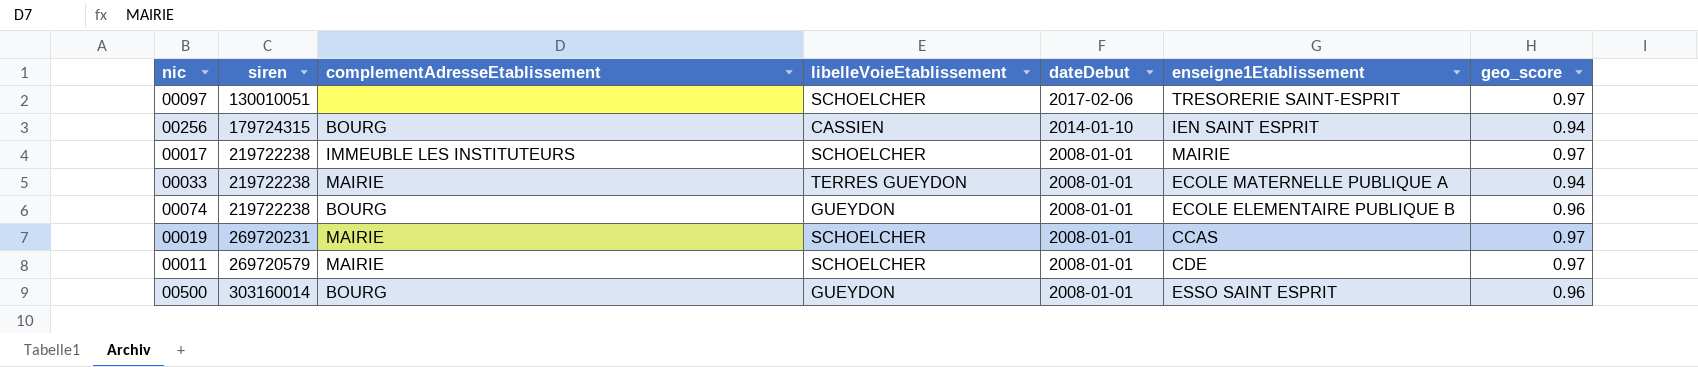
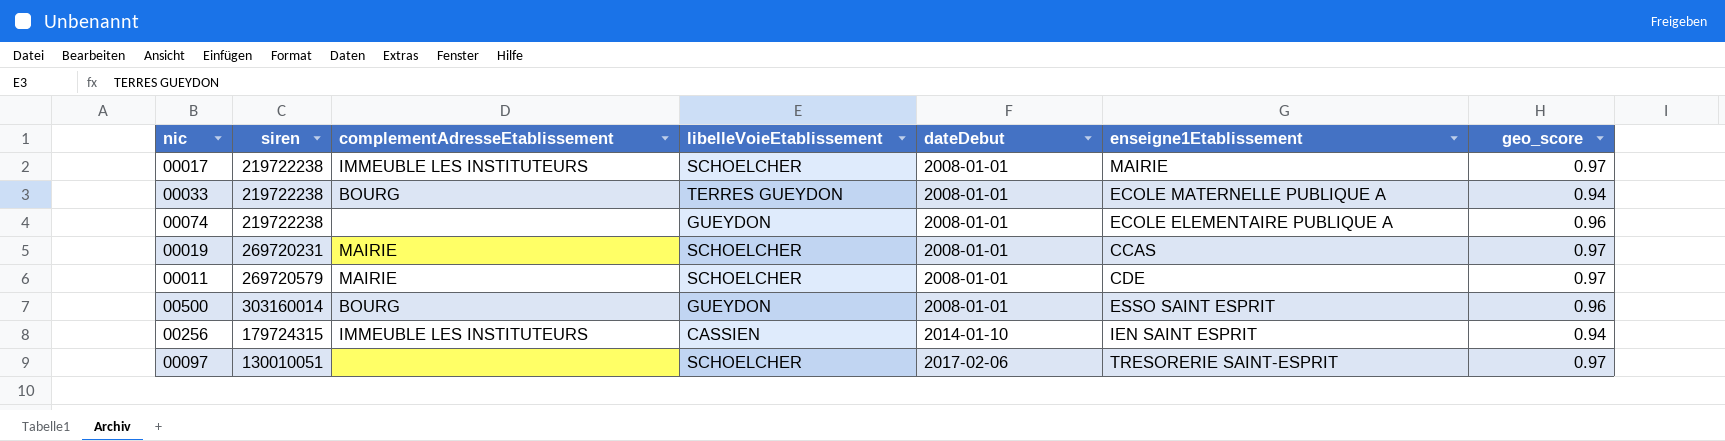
row order: siren ascending -> dateDebut ascending
00033 | complementAdresseEtablissement: MAIRIE -> BOURG
00074 | complementAdresseEtablissement: BOURG -> none
00074 | enseigne1Etablissement: ECOLE ELEMENTAIRE PUBLIQUE B -> ECOLE ELEMENTAIRE PUBLIQUE A
00256 | complementAdresseEtablissement: BOURG -> IMMEUBLE LES INSTITUTEURS

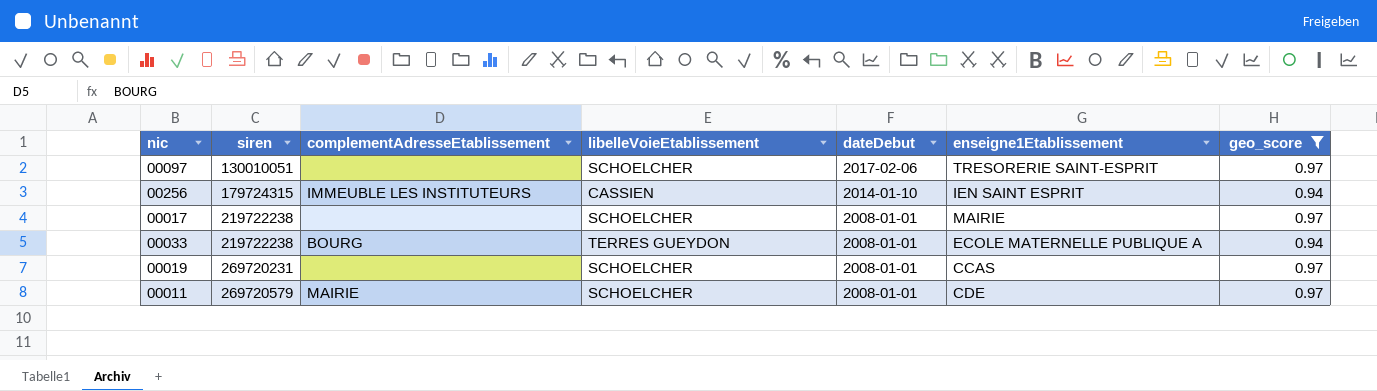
filter: none -> geo_score != 0.96
row order: dateDebut ascending -> siren ascending
00017 | complementAdresseEtablissement: IMMEUBLE LES INSTITUTEURS -> none
00019 | complementAdresseEtablissement: MAIRIE -> none

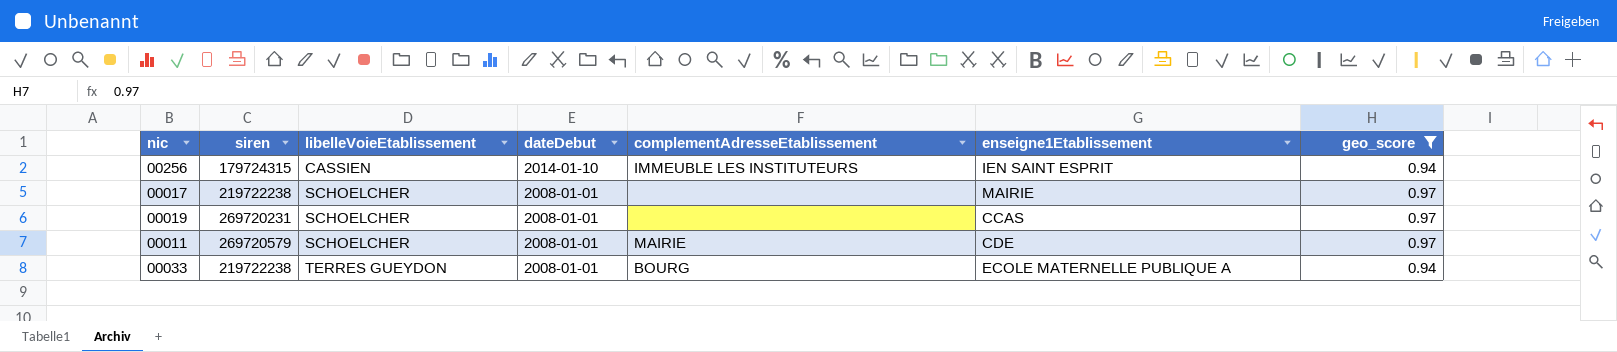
row order: siren ascending -> libelleVoieEtablissement ascending
column complementAdresseEtablissement | position: 3 -> 5
row 00097: 130010051 | none | SCHOELCHER | 2017-02-06 | TRESORERIE SAINT-ESPRIT | 0.97 -> none

